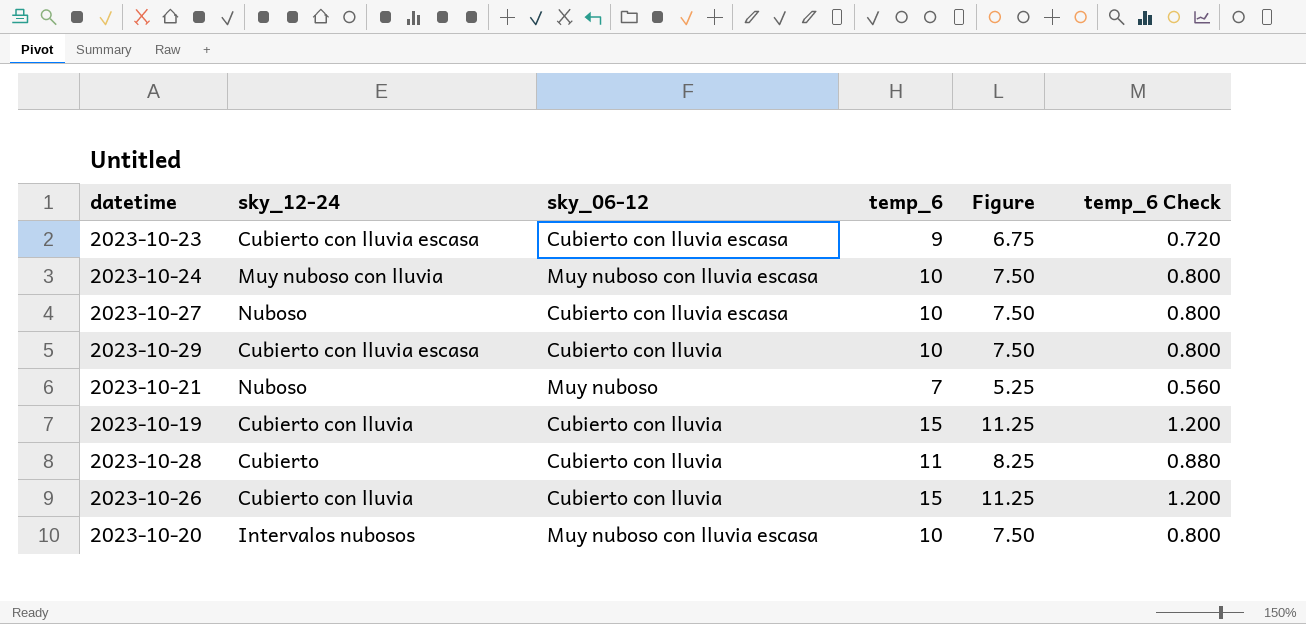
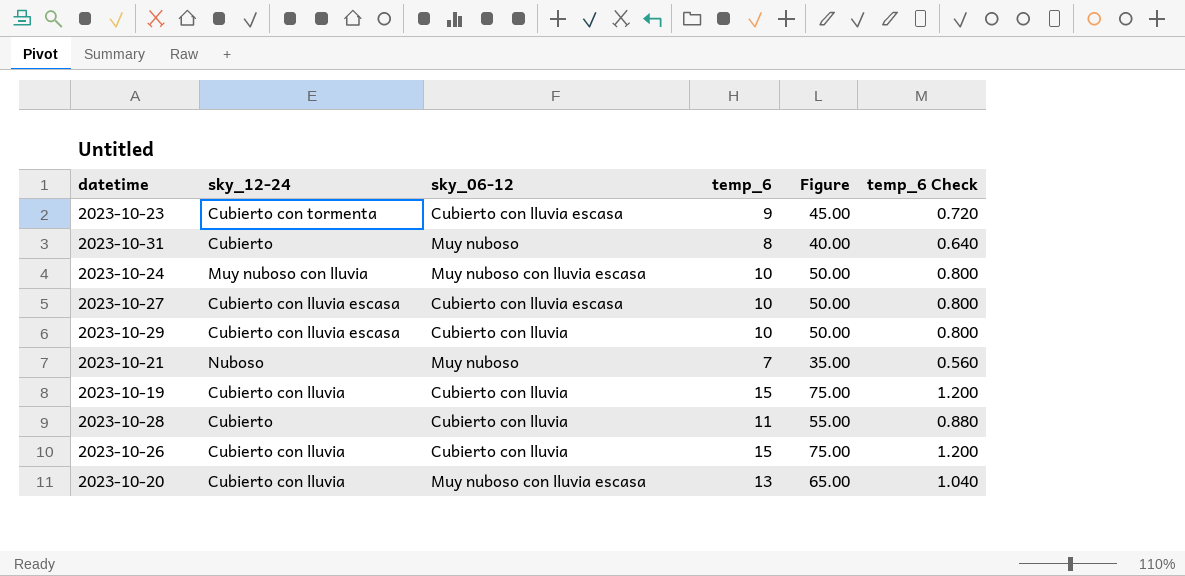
column Figure | formula: [temp_6] * 0.75 -> [temp_6] * 5
2023-10-23 | sky_12-24: Cubierto con lluvia escasa -> Cubierto con tormenta
row 2023-10-31: none -> Cubierto | Muy nuboso | 8 | 40.00 | 0.640
2023-10-27 | sky_12-24: Nuboso -> Cubierto con lluvia escasa
2023-10-20 | sky_12-24: Intervalos nubosos -> Cubierto con lluvia
2023-10-20 | temp_6: 10 -> 13
2023-10-20 | temp_6 Check: 0.800 -> 1.040

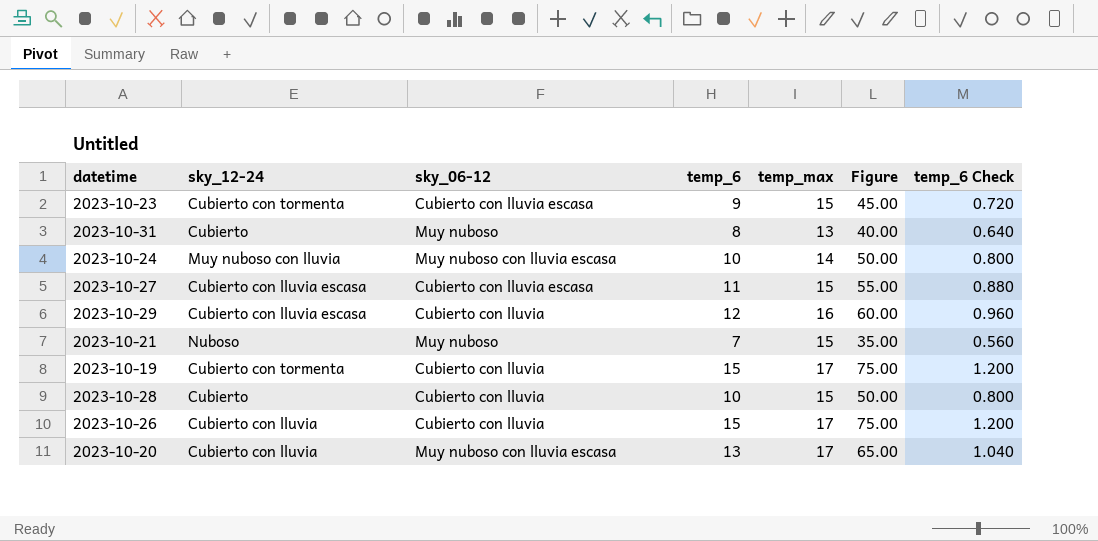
column temp_max | position: none -> 5
2023-10-27 | temp_6: 10 -> 11
2023-10-27 | Figure: 50.00 -> 55.00
2023-10-27 | temp_6 Check: 0.800 -> 0.880
2023-10-29 | temp_6: 10 -> 12
2023-10-29 | Figure: 50.00 -> 60.00
2023-10-29 | temp_6 Check: 0.800 -> 0.960
2023-10-19 | sky_12-24: Cubierto con lluvia -> Cubierto con tormenta
2023-10-28 | temp_6: 11 -> 10
2023-10-28 | Figure: 55.00 -> 50.00
2023-10-28 | temp_6 Check: 0.880 -> 0.800

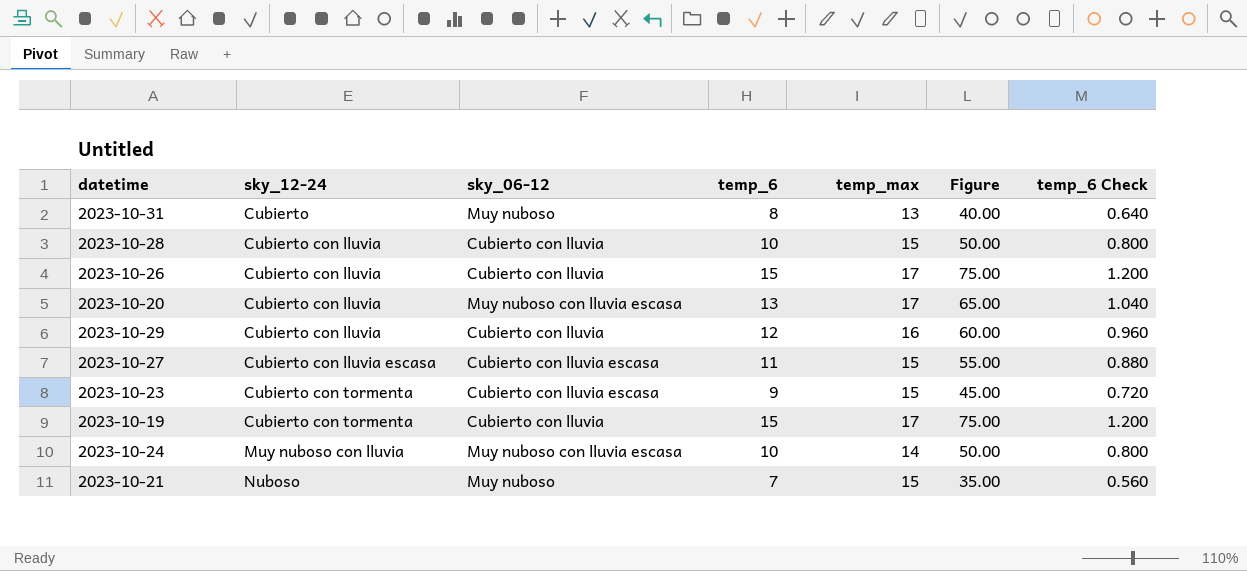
row order: none -> sky_12-24 ascending
2023-10-28 | sky_12-24: Cubierto -> Cubierto con lluvia
2023-10-29 | sky_12-24: Cubierto con lluvia escasa -> Cubierto con lluvia

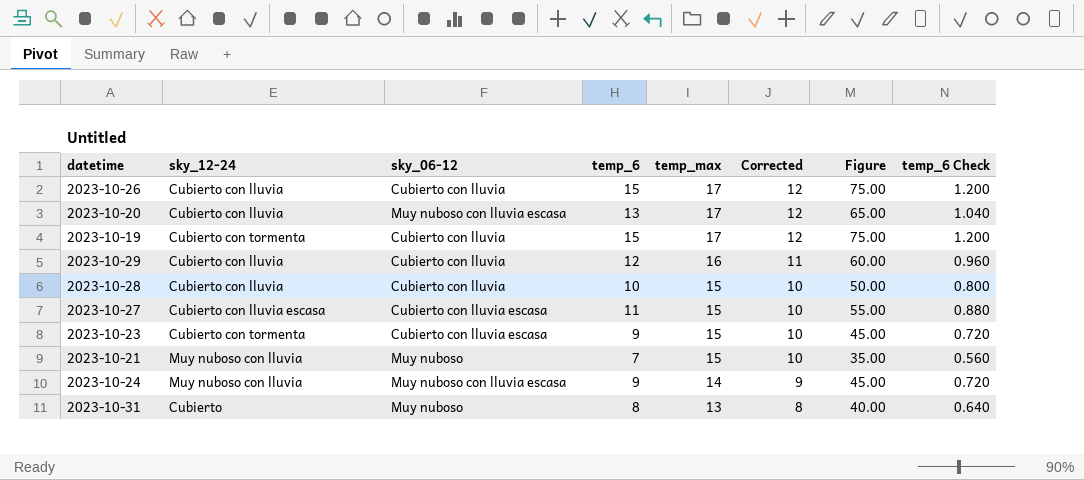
row order: sky_12-24 ascending -> temp_max descending
column Corrected | formula: none -> [temp_max] - 5
2023-10-21 | sky_12-24: Nuboso -> Muy nuboso con lluvia
2023-10-24 | temp_6: 10 -> 9
2023-10-24 | Figure: 50.00 -> 45.00
2023-10-24 | temp_6 Check: 0.800 -> 0.720

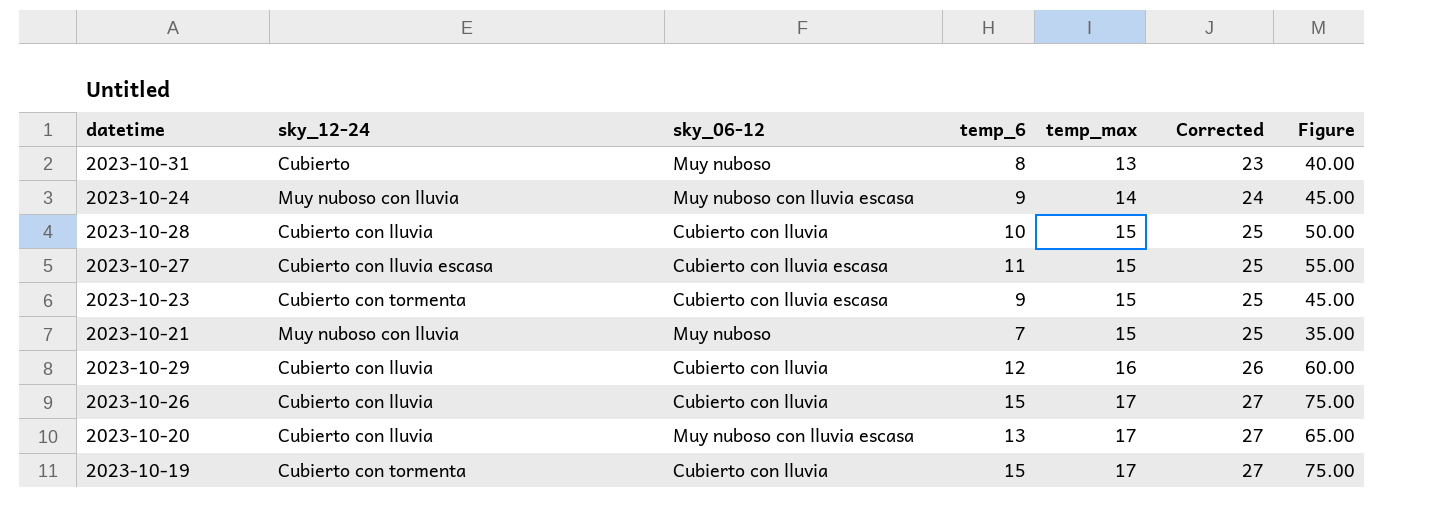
row order: temp_max descending -> temp_max ascending
column temp_6 Check | formula: [temp_6] * 0.08 -> none
column Corrected | formula: [temp_max] - 5 -> [temp_max] + 10

